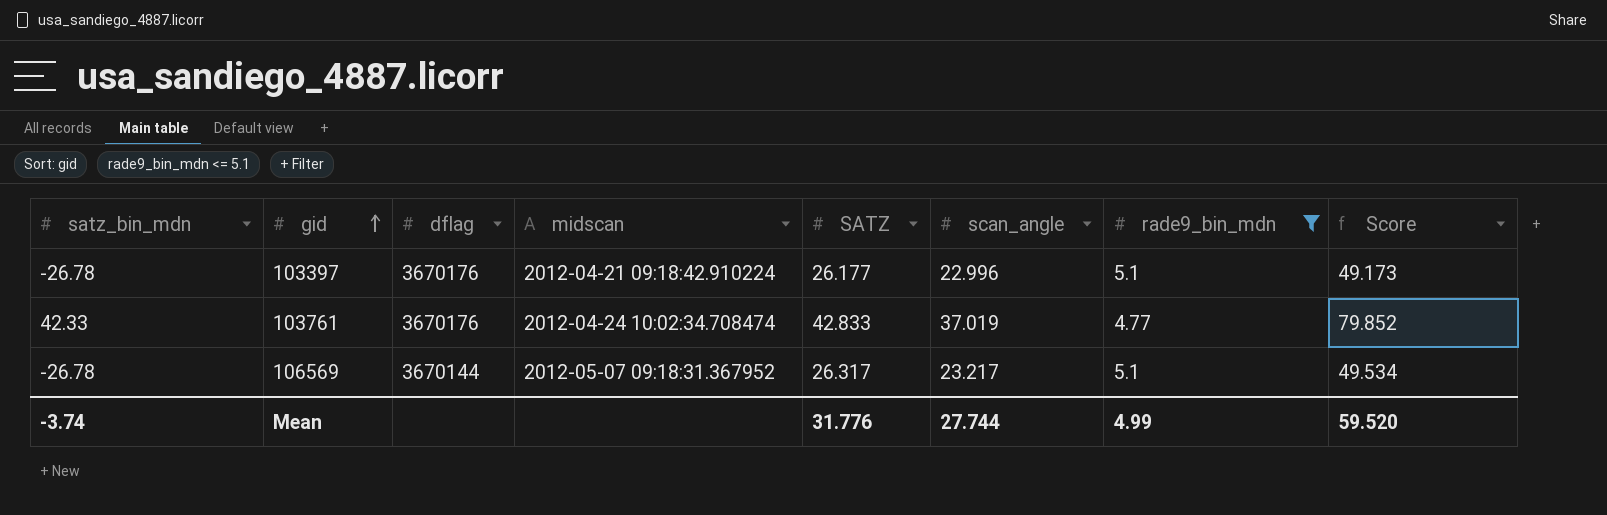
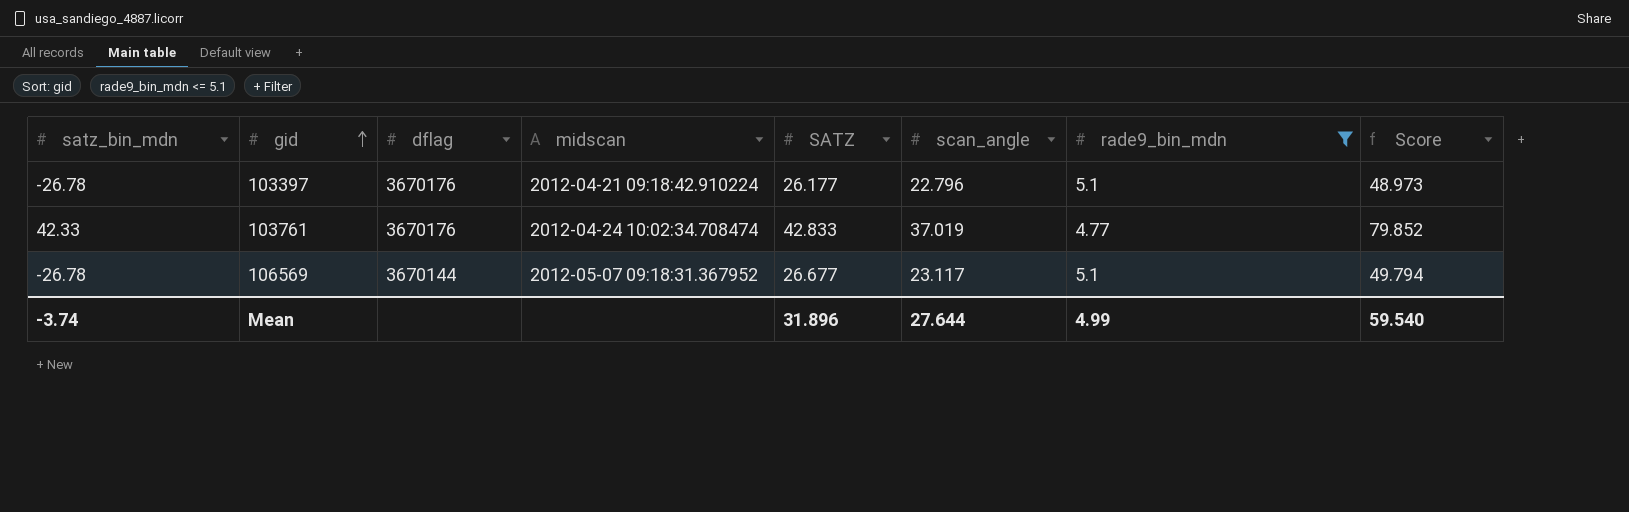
103397 | scan_angle: 22.996 -> 22.796
103397 | Score: 49.173 -> 48.973
106569 | SATZ: 26.317 -> 26.677
106569 | scan_angle: 23.217 -> 23.117
106569 | Score: 49.534 -> 49.794
Mean | SATZ: 31.776 -> 31.896
Mean | scan_angle: 27.744 -> 27.644
Mean | Score: 59.520 -> 59.540

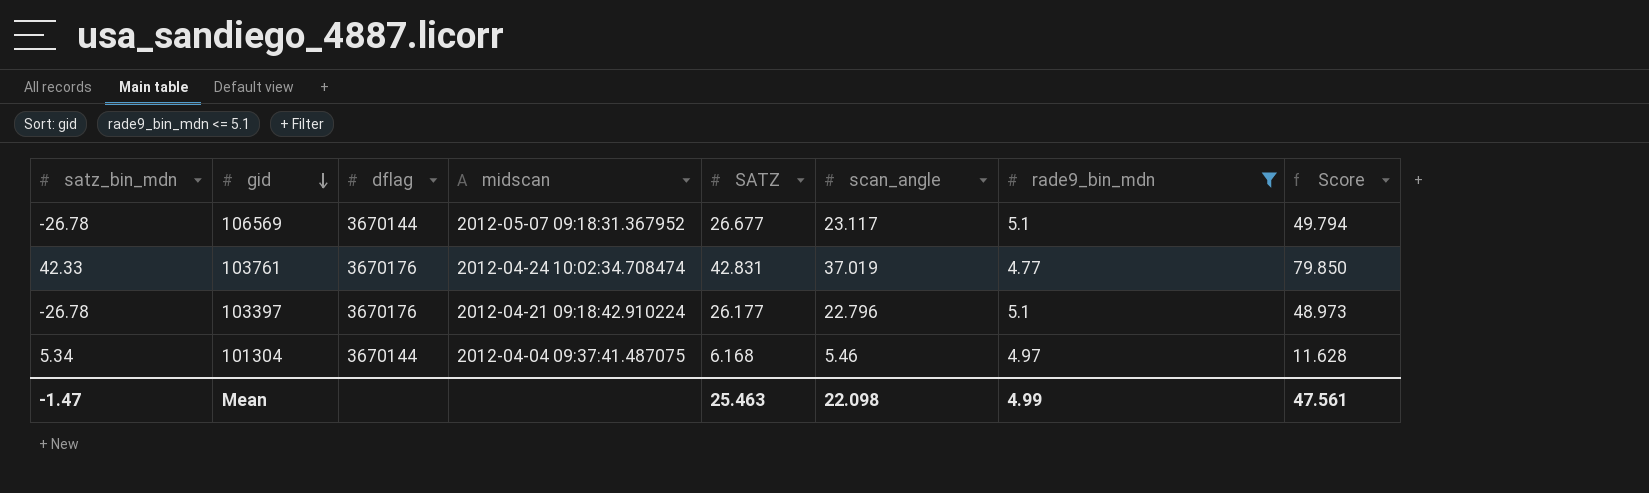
row order: gid ascending -> gid descending
103761 | SATZ: 42.833 -> 42.831
103761 | Score: 79.852 -> 79.850
row 101304: none -> 5.34 | 3670144 | 2012-04-04 09:37:41.487075 | 6.168 | 5.46 | 4.97 | 11.628
Mean | satz_bin_mdn: -3.74 -> -1.47
Mean | SATZ: 31.896 -> 25.463
Mean | scan_angle: 27.644 -> 22.098
Mean | Score: 59.540 -> 47.561

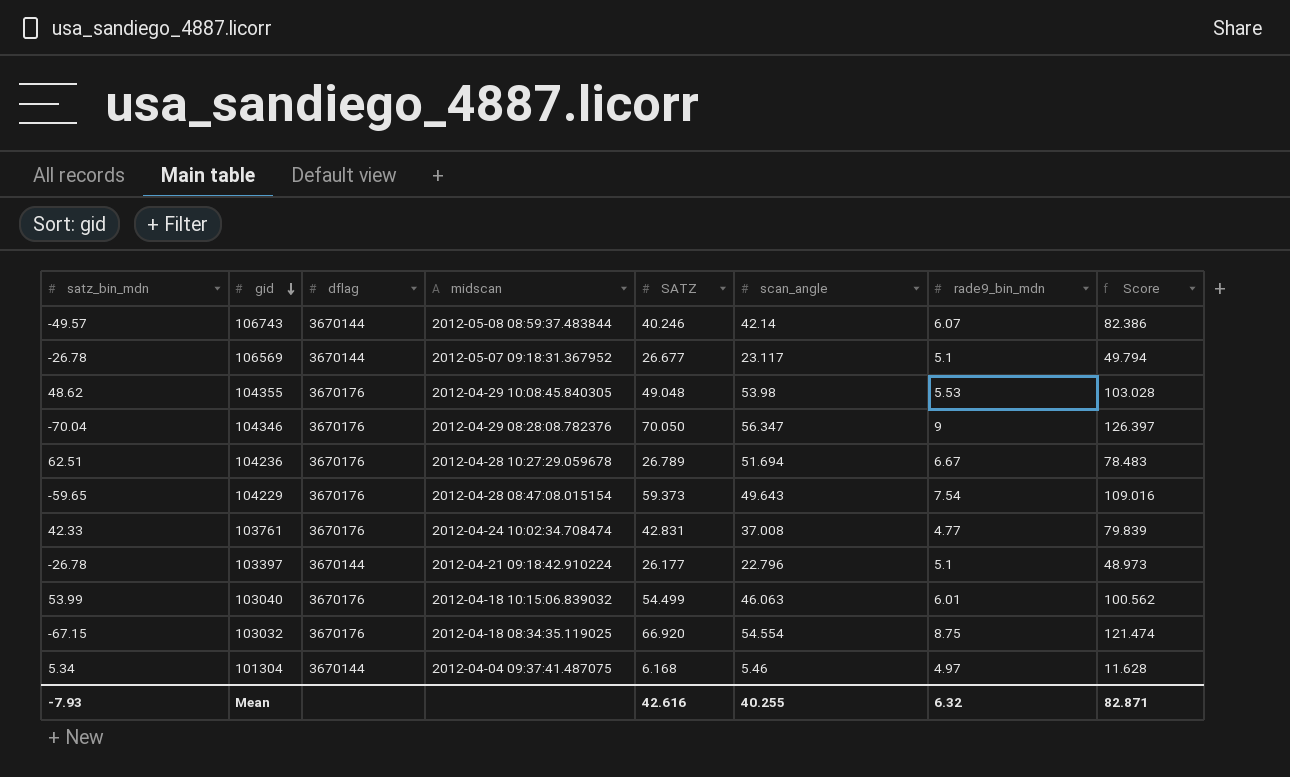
filter: rade9_bin_mdn <= 5.1 -> none
103761 | scan_angle: 37.019 -> 37.008
103761 | Score: 79.850 -> 79.839
103397 | dflag: 3670176 -> 3670144
Mean | satz_bin_mdn: -1.47 -> -7.93
Mean | SATZ: 25.463 -> 42.616
Mean | scan_angle: 22.098 -> 40.255
Mean | rade9_bin_mdn: 4.99 -> 6.32
Mean | Score: 47.561 -> 82.871

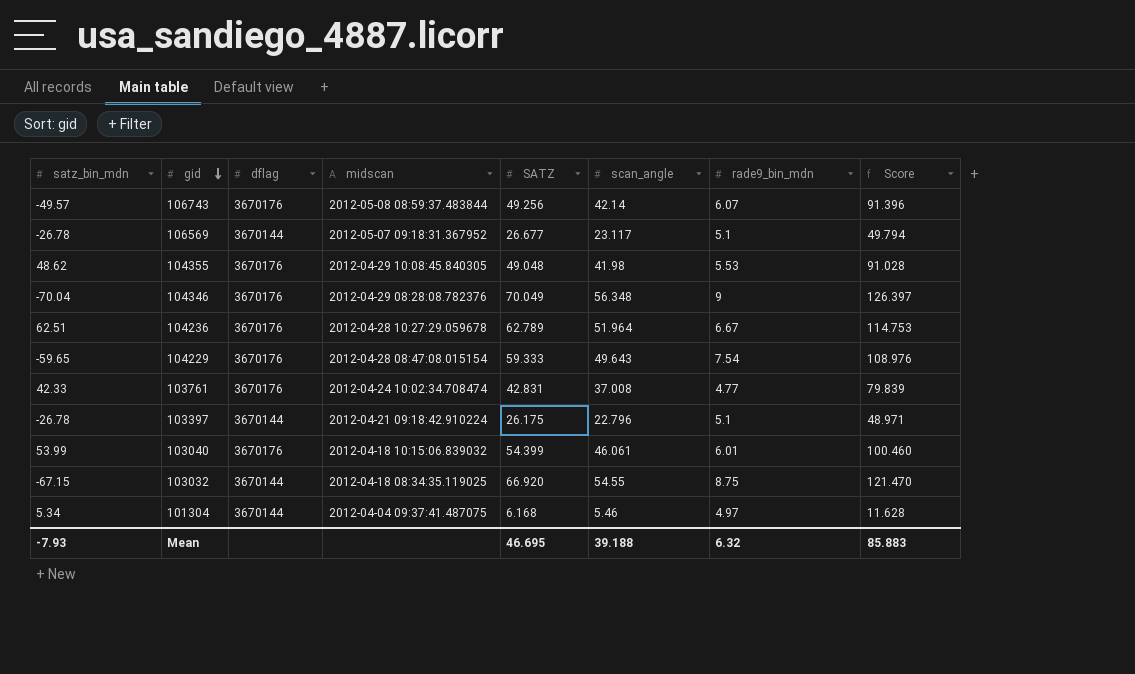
106743 | dflag: 3670144 -> 3670176
106743 | SATZ: 40.246 -> 49.256
106743 | Score: 82.386 -> 91.396
104355 | scan_angle: 53.98 -> 41.98
104355 | Score: 103.028 -> 91.028
104346 | SATZ: 70.050 -> 70.049
104346 | scan_angle: 56.347 -> 56.348
104236 | SATZ: 26.789 -> 62.789
104236 | scan_angle: 51.694 -> 51.964
104236 | Score: 78.483 -> 114.753
104229 | SATZ: 59.373 -> 59.333
104229 | Score: 109.016 -> 108.976
103397 | SATZ: 26.177 -> 26.175
103397 | Score: 48.973 -> 48.971
103040 | SATZ: 54.499 -> 54.399
103040 | scan_angle: 46.063 -> 46.061
103040 | Score: 100.562 -> 100.460
103032 | dflag: 3670176 -> 3670144
103032 | scan_angle: 54.554 -> 54.55
103032 | Score: 121.474 -> 121.470
Mean | SATZ: 42.616 -> 46.695
Mean | scan_angle: 40.255 -> 39.188
Mean | Score: 82.871 -> 85.883

